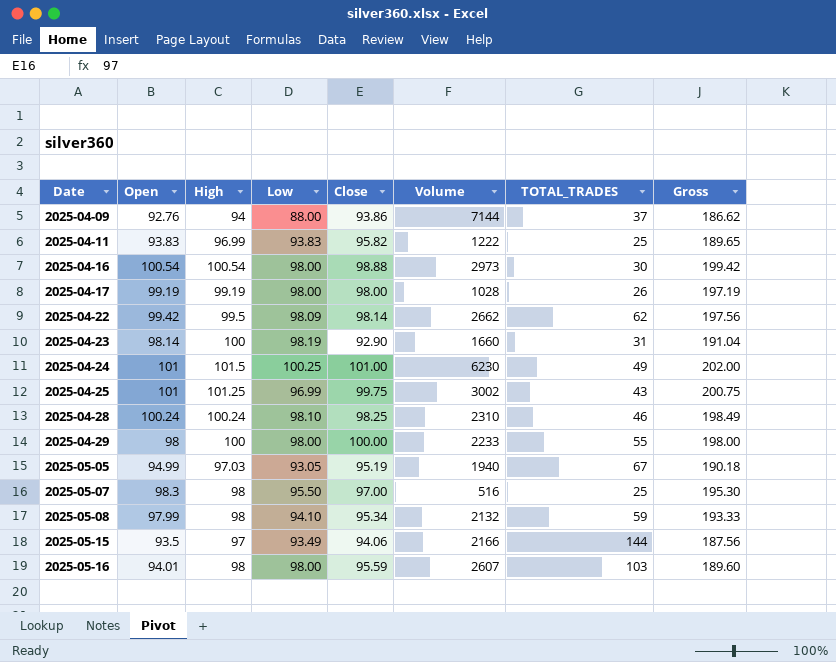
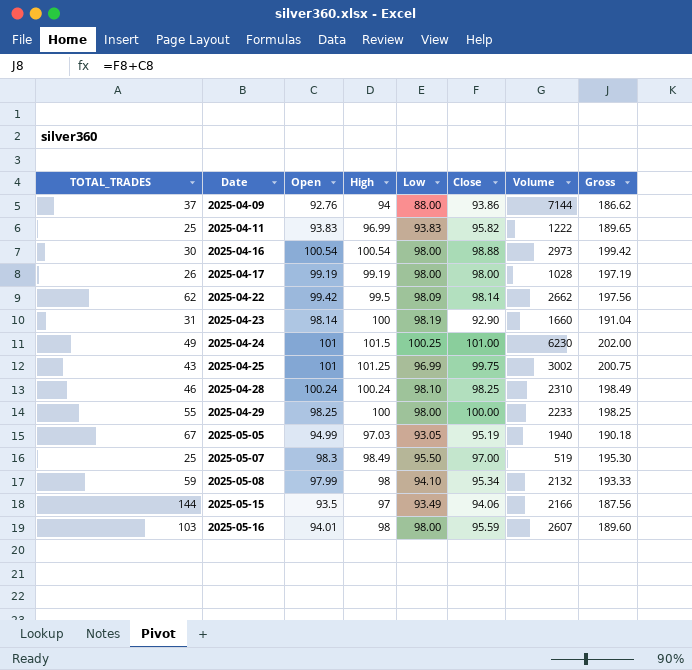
column TOTAL_TRADES | position: 7 -> 1
2025-04-29 | Open: 98 -> 98.25
2025-04-29 | Gross: 198.00 -> 198.25
2025-05-07 | High: 98 -> 98.49
2025-05-07 | Volume: 516 -> 519

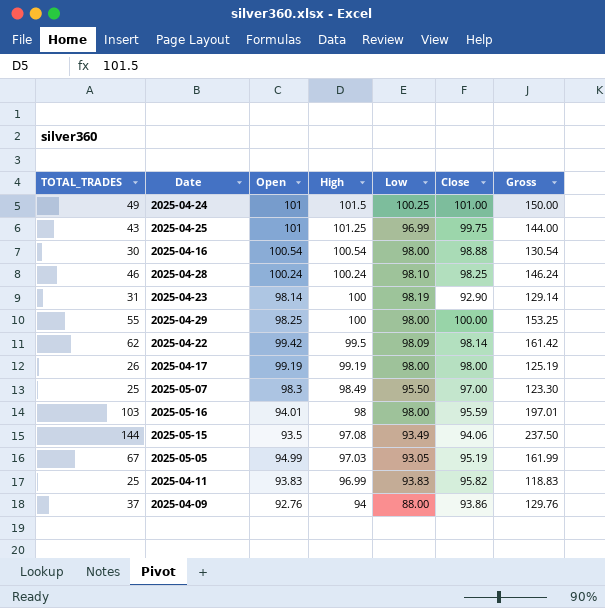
row order: Date ascending -> High descending
column Volume | position: 7 -> none
column Gross | formula: [Open] + [Close] -> [TOTAL_TRADES] + [Open]
row 2025-05-08: 59 | 97.99 | 98 | 94.10 | 95.34 | 2132 | 193.33 -> none
2025-05-15 | High: 97 -> 97.08

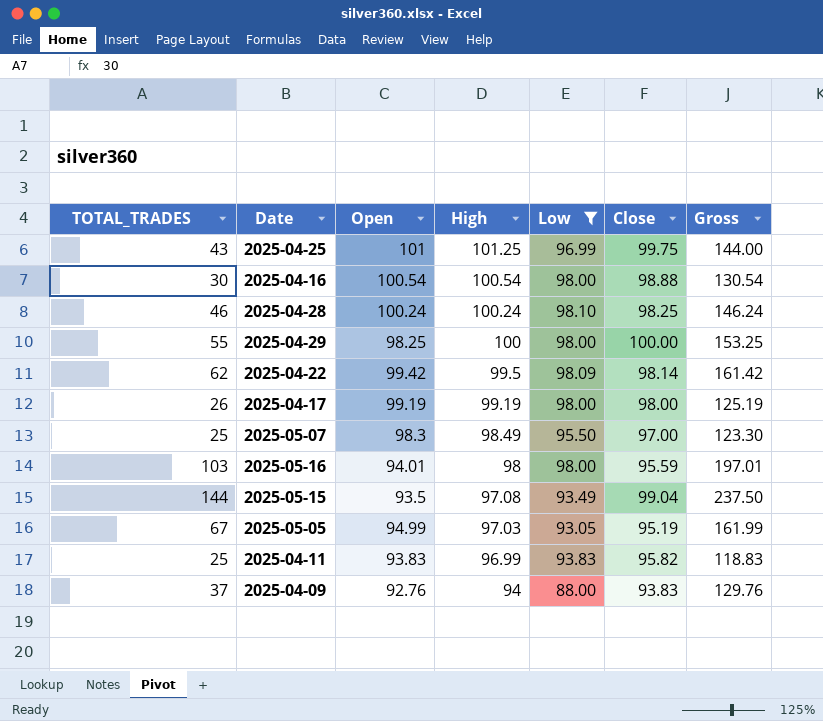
filter: none -> Low <= 98.10
2025-05-15 | Close: 94.06 -> 99.04
2025-04-09 | Close: 93.86 -> 93.83

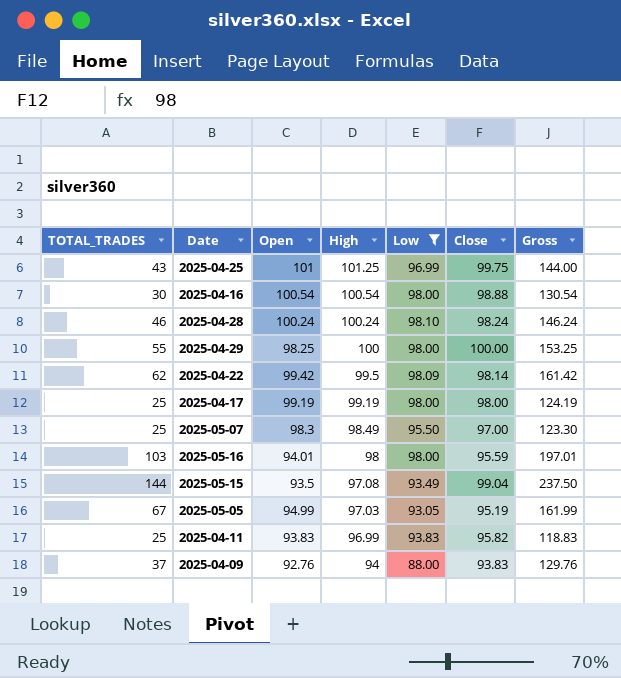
2025-04-28 | Close: 98.25 -> 98.24
2025-04-17 | TOTAL_TRADES: 26 -> 25
2025-04-17 | Gross: 125.19 -> 124.19

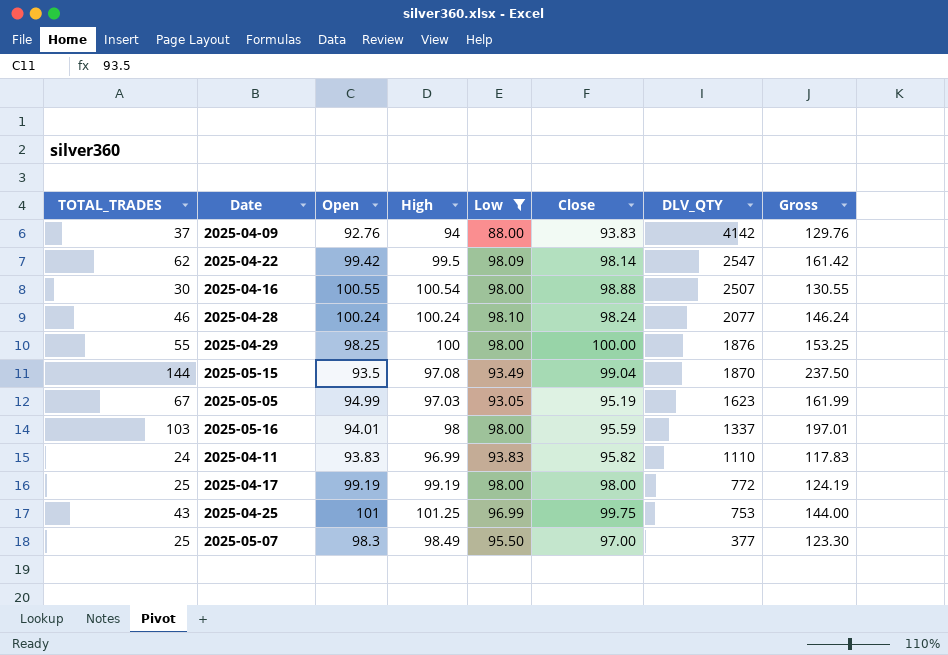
row order: High descending -> DLV_QTY descending
column DLV_QTY | position: none -> 7
2025-04-16 | Open: 100.54 -> 100.55
2025-04-16 | Gross: 130.54 -> 130.55
2025-04-11 | TOTAL_TRADES: 25 -> 24
2025-04-11 | Gross: 118.83 -> 117.83

